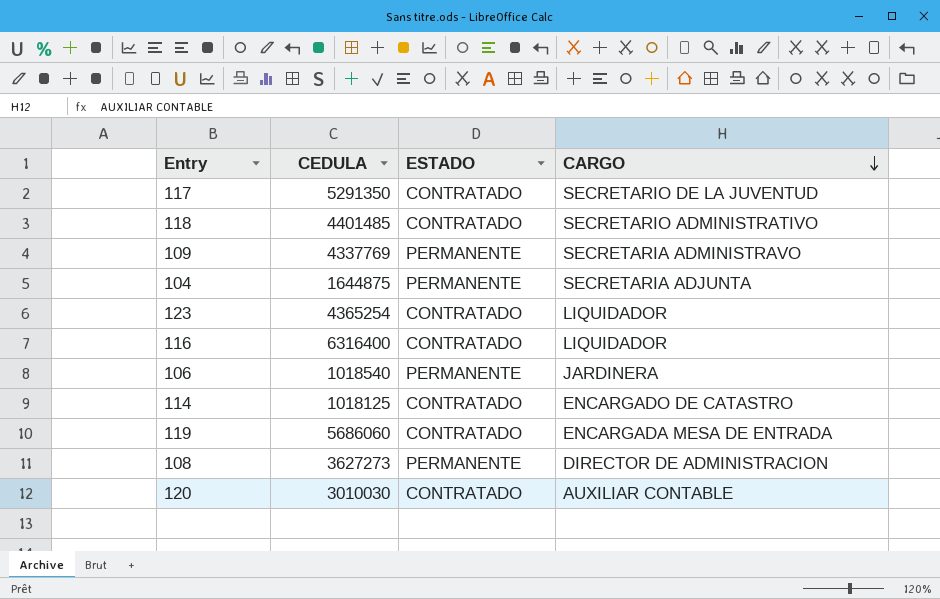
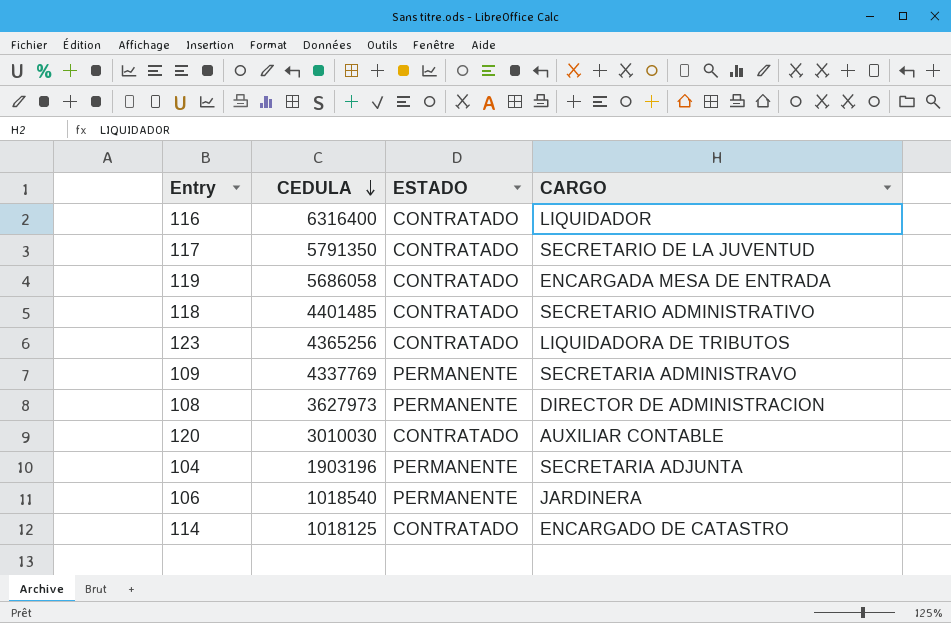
row order: CARGO descending -> CEDULA descending
117 | CEDULA: 5291350 -> 5791350
119 | CEDULA: 5686060 -> 5686058
123 | CEDULA: 4365254 -> 4365256
123 | CARGO: LIQUIDADOR -> LIQUIDADORA DE TRIBUTOS
108 | CEDULA: 3627273 -> 3627973
104 | CEDULA: 1644875 -> 1903196

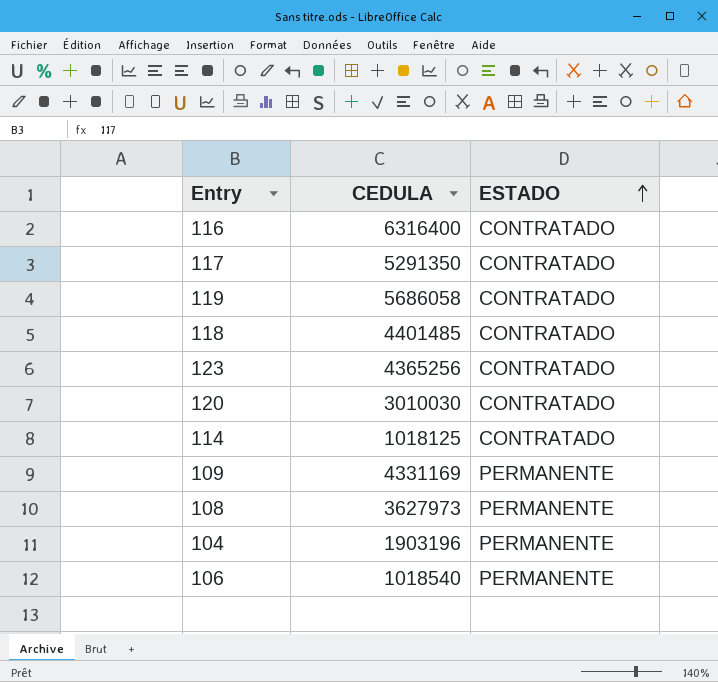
row order: CEDULA descending -> ESTADO ascending
column CARGO | position: 4 -> none
117 | CEDULA: 5791350 -> 5291350
109 | CEDULA: 4337769 -> 4331169

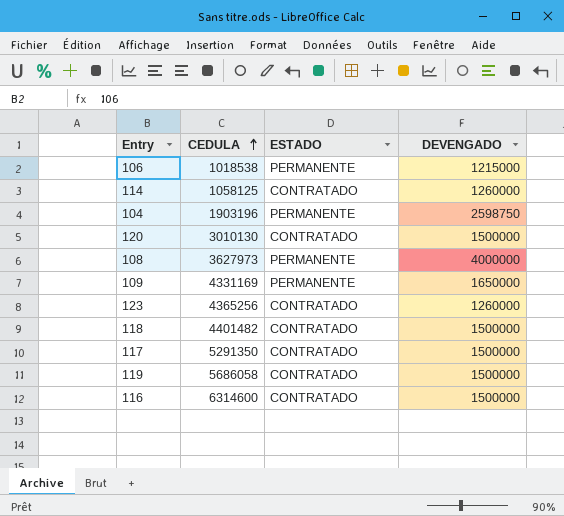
row order: ESTADO ascending -> CEDULA ascending
column DEVENGADO | position: none -> 4
106 | CEDULA: 1018540 -> 1018538
114 | CEDULA: 1018125 -> 1058125
120 | CEDULA: 3010030 -> 3010130
118 | CEDULA: 4401485 -> 4401482
116 | CEDULA: 6316400 -> 6314600

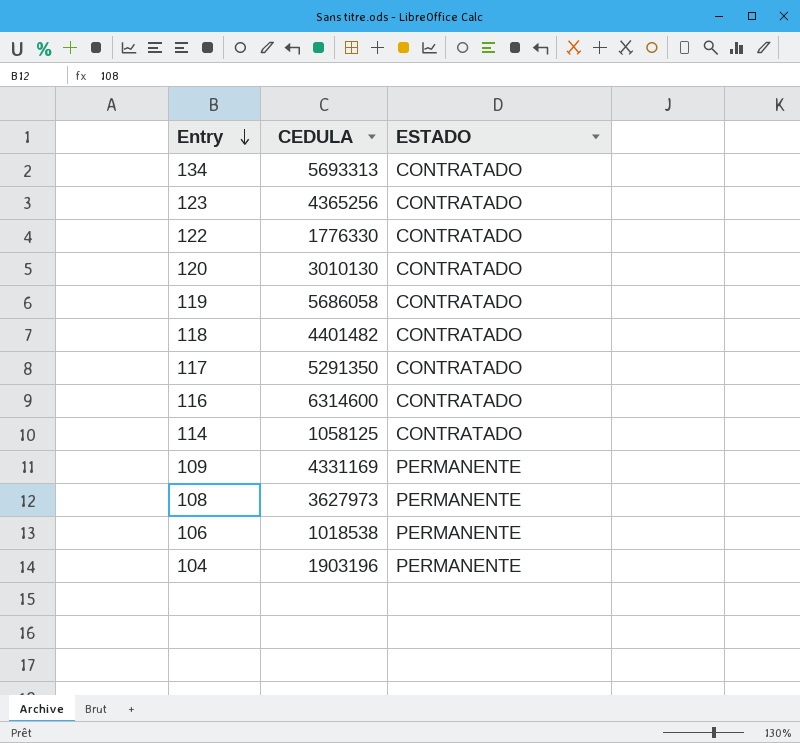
row order: CEDULA ascending -> Entry descending
column DEVENGADO | position: 4 -> none
row 134: none -> 5693313 | CONTRATADO
row 122: none -> 1776330 | CONTRATADO

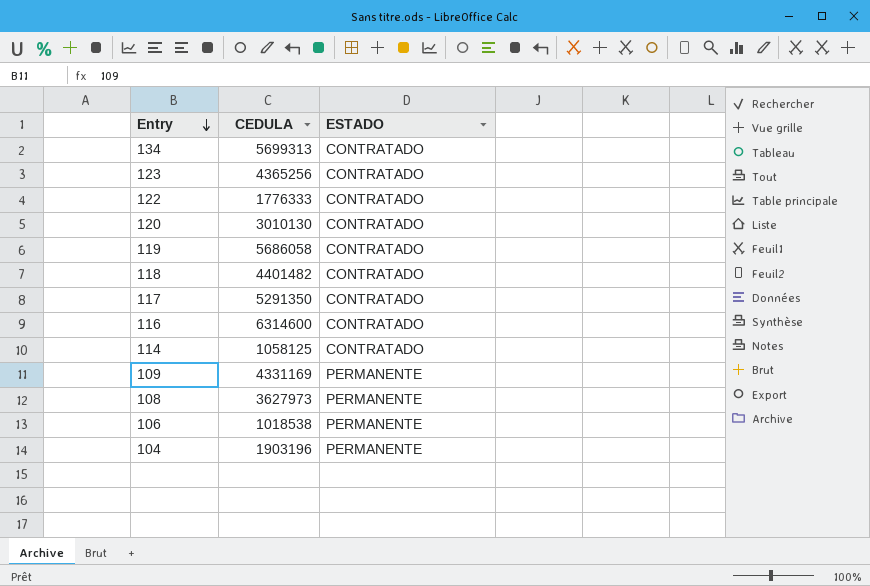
134 | CEDULA: 5693313 -> 5699313
122 | CEDULA: 1776330 -> 1776333

